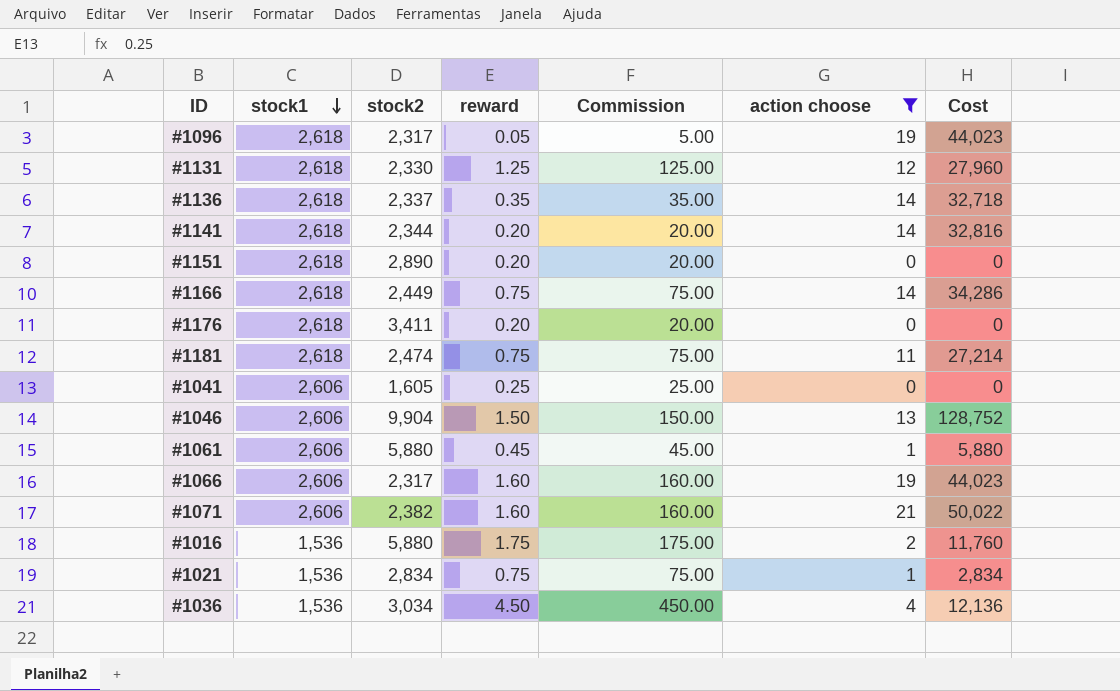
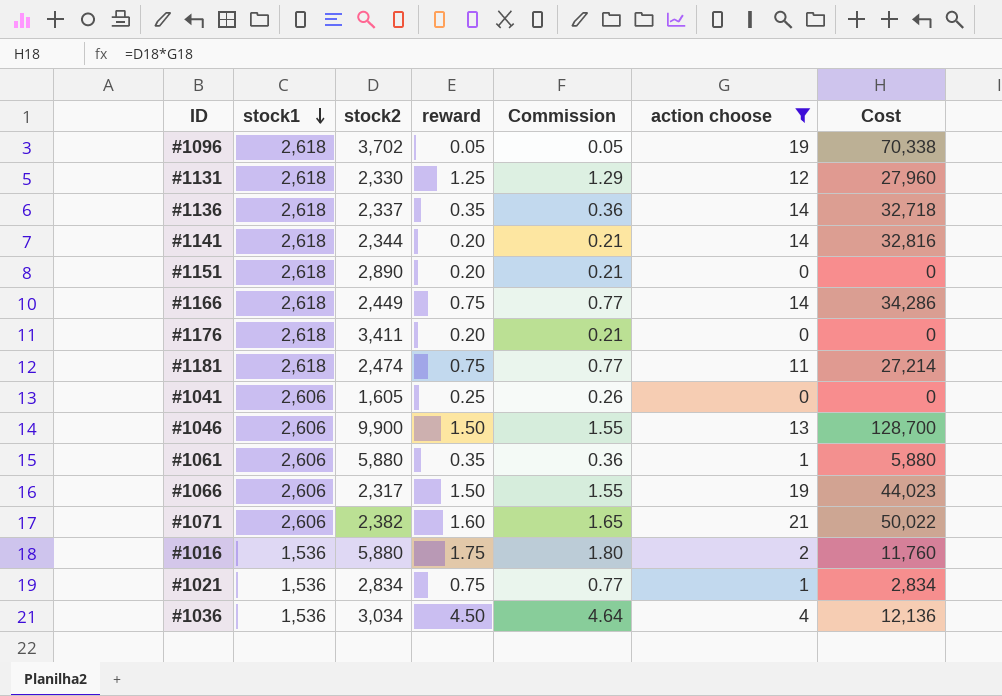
column Commission | formula: [reward] * 100 -> [reward] * 1.03
#1096 | stock2: 2,317 -> 3,702
#1096 | Cost: 44,023 -> 70,338
#1046 | stock2: 9,904 -> 9,900
#1046 | Cost: 128,752 -> 128,700
#1061 | reward: 0.45 -> 0.35
#1066 | reward: 1.60 -> 1.50

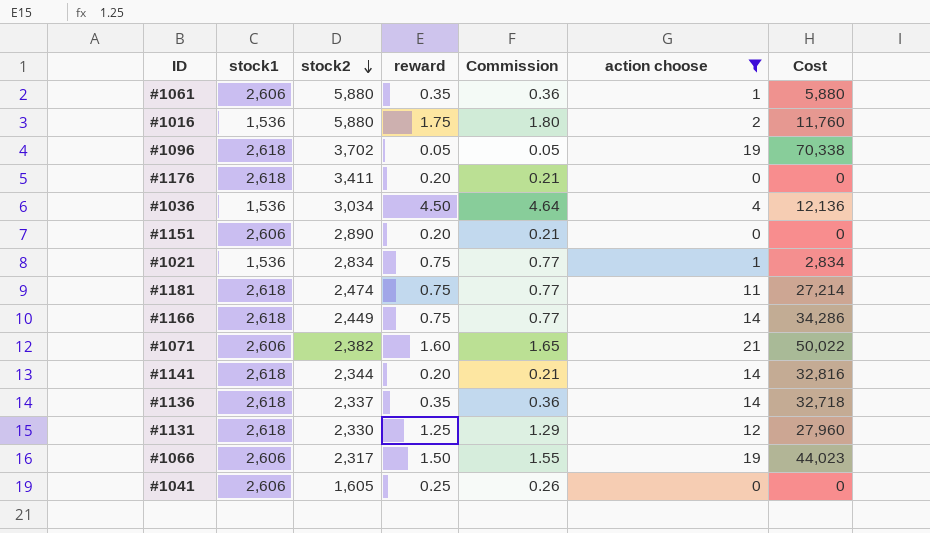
row order: stock1 descending -> stock2 descending
row #1046: 2,606 | 9,900 | 1.50 | 1.55 | 13 | 128,700 -> none
#1151 | stock1: 2,618 -> 2,606

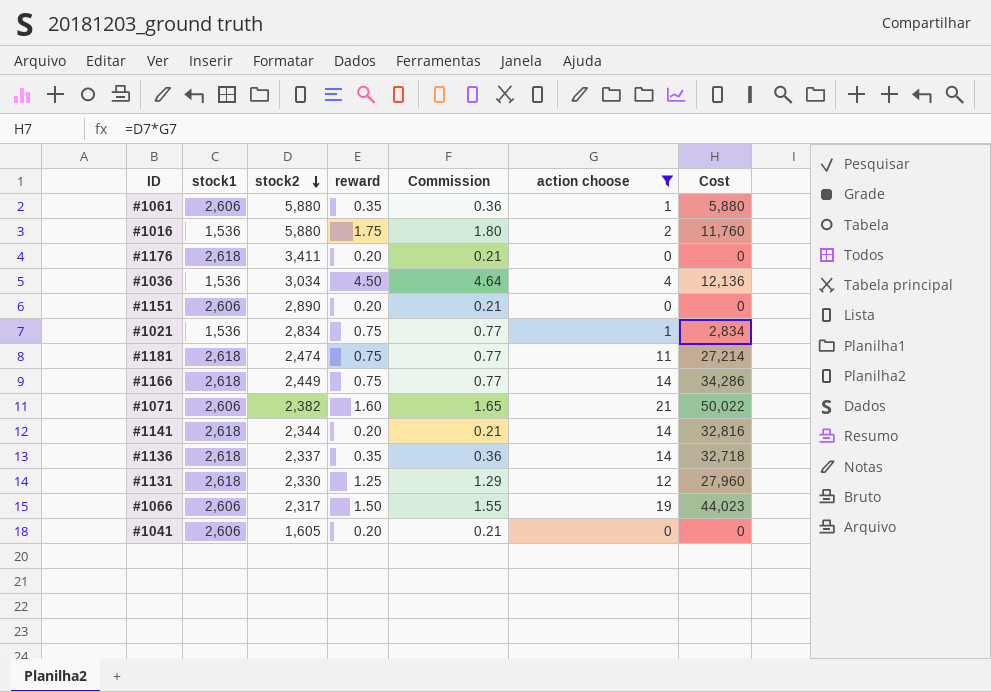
row #1096: 2,618 | 3,702 | 0.05 | 0.05 | 19 | 70,338 -> none
#1041 | reward: 0.25 -> 0.20
#1041 | Commission: 0.26 -> 0.21

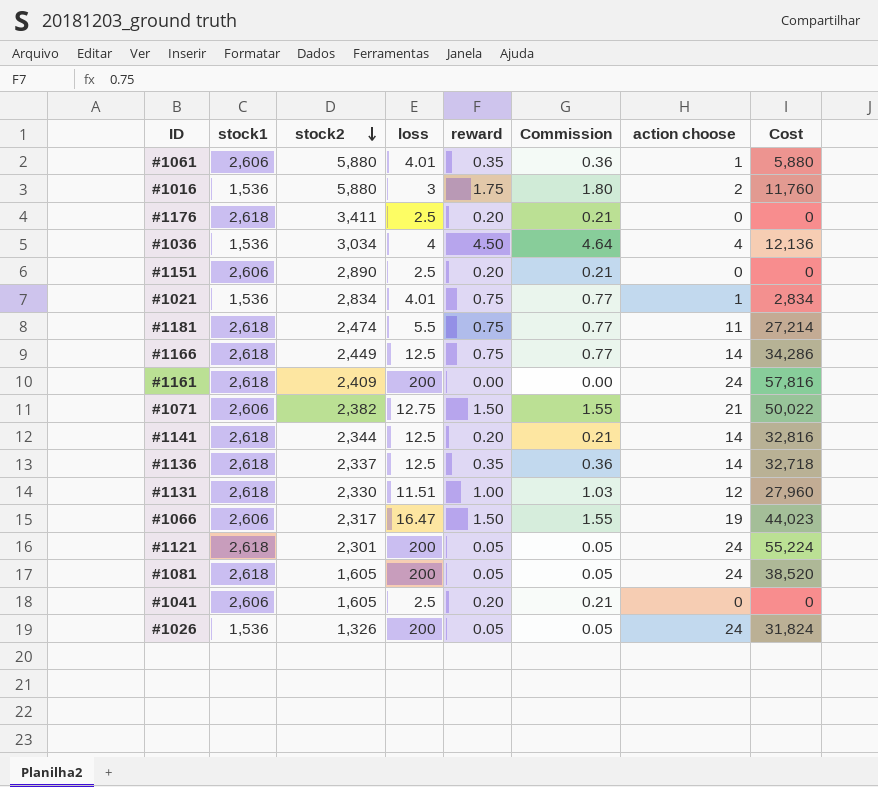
filter: action choose != 24 -> none
column loss | position: none -> 4
#1071 | reward: 1.60 -> 1.50
#1071 | Commission: 1.65 -> 1.55
#1131 | reward: 1.25 -> 1.00
#1131 | Commission: 1.29 -> 1.03

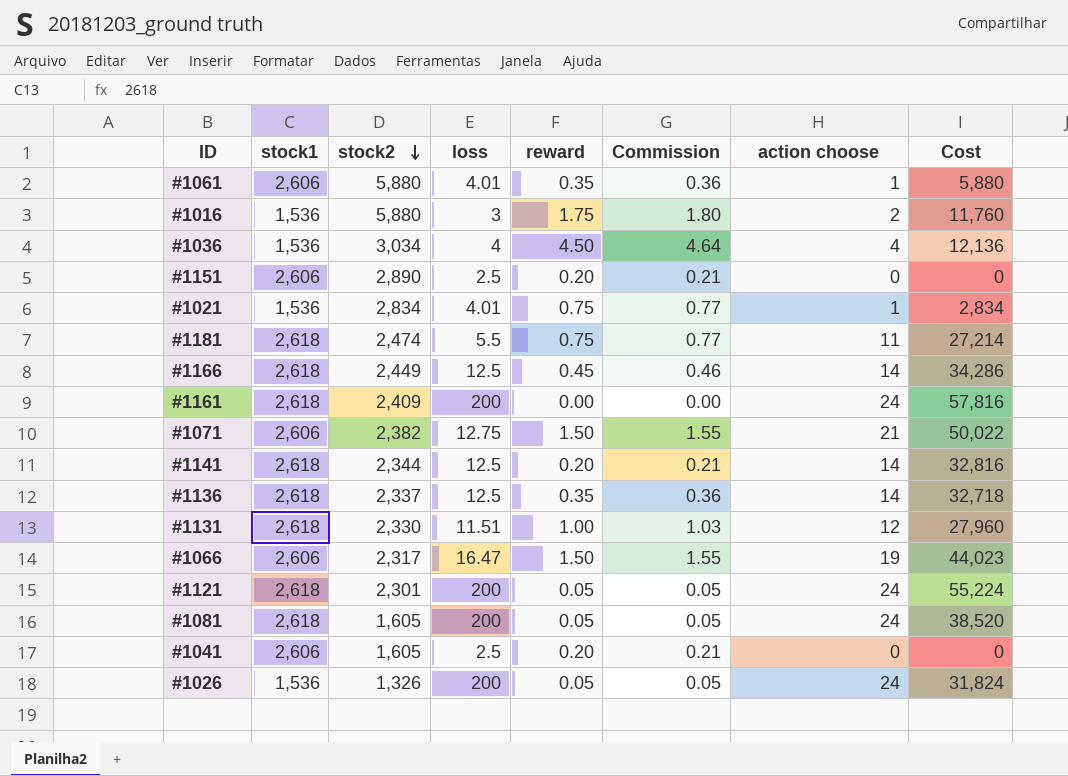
row #1176: 2,618 | 3,411 | 2.5 | 0.20 | 0.21 | 0 | 0 -> none
#1166 | reward: 0.75 -> 0.45
#1166 | Commission: 0.77 -> 0.46

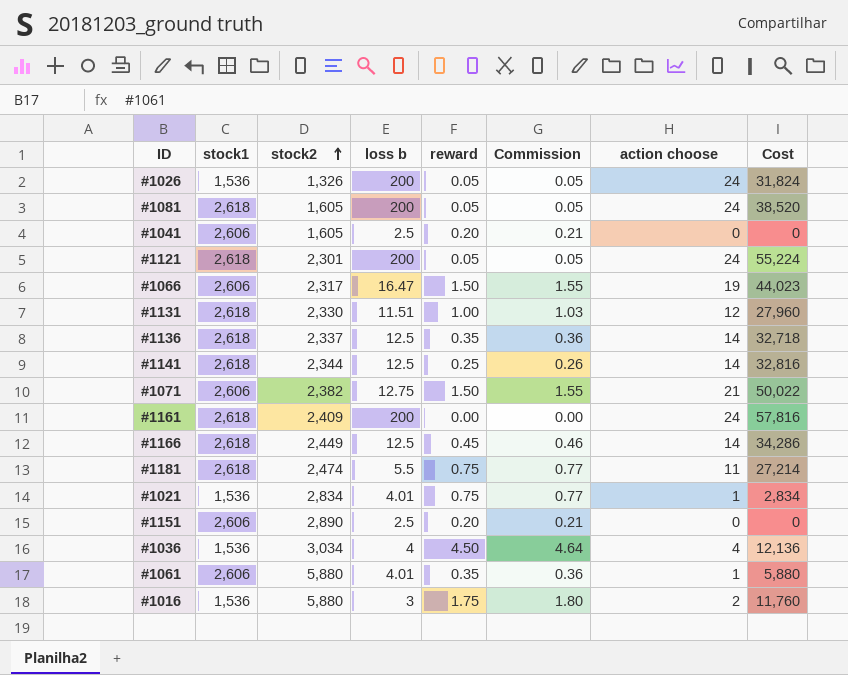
row order: stock2 descending -> stock2 ascending
column name: loss -> loss b
#1141 | reward: 0.20 -> 0.25
#1141 | Commission: 0.21 -> 0.26

